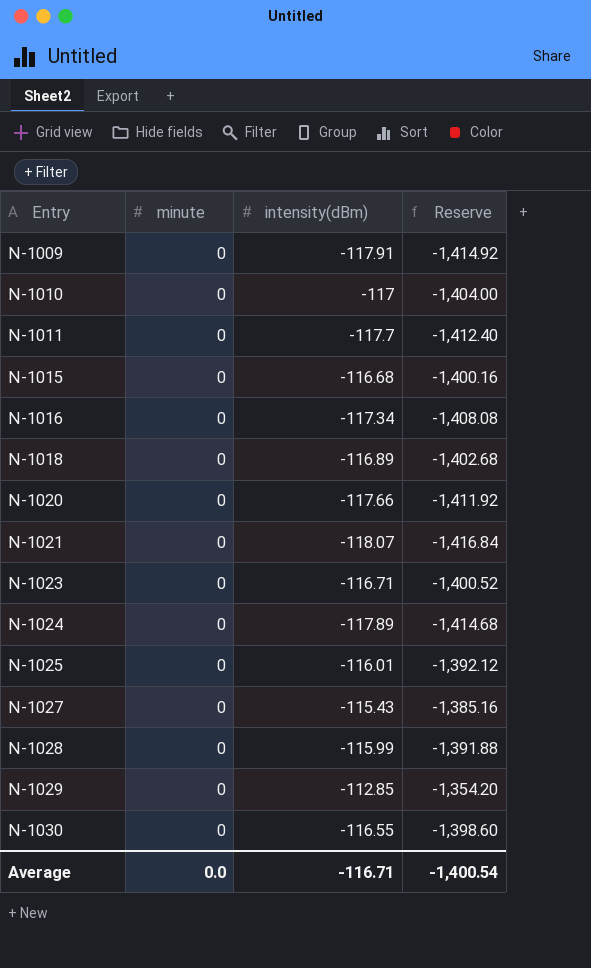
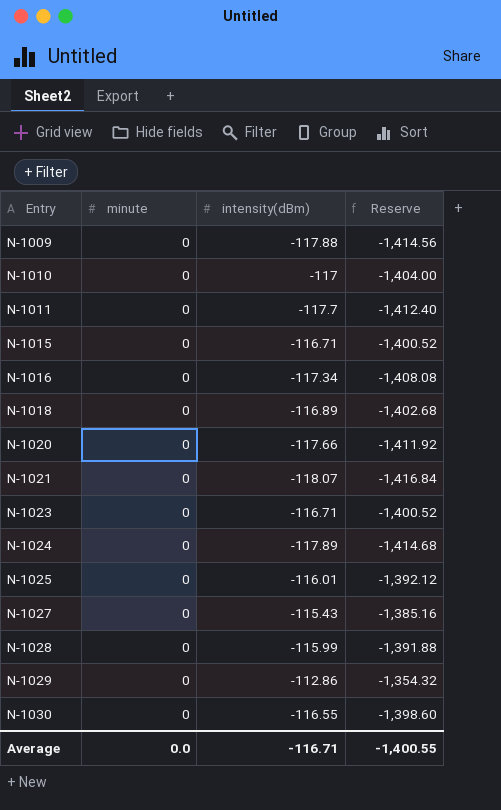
N-1009 | intensity(dBm): -117.91 -> -117.88
N-1009 | Reserve: -1,414.92 -> -1,414.56
N-1015 | intensity(dBm): -116.68 -> -116.71
N-1015 | Reserve: -1,400.16 -> -1,400.52
N-1029 | intensity(dBm): -112.85 -> -112.86
N-1029 | Reserve: -1,354.20 -> -1,354.32
Average | Reserve: -1,400.54 -> -1,400.55

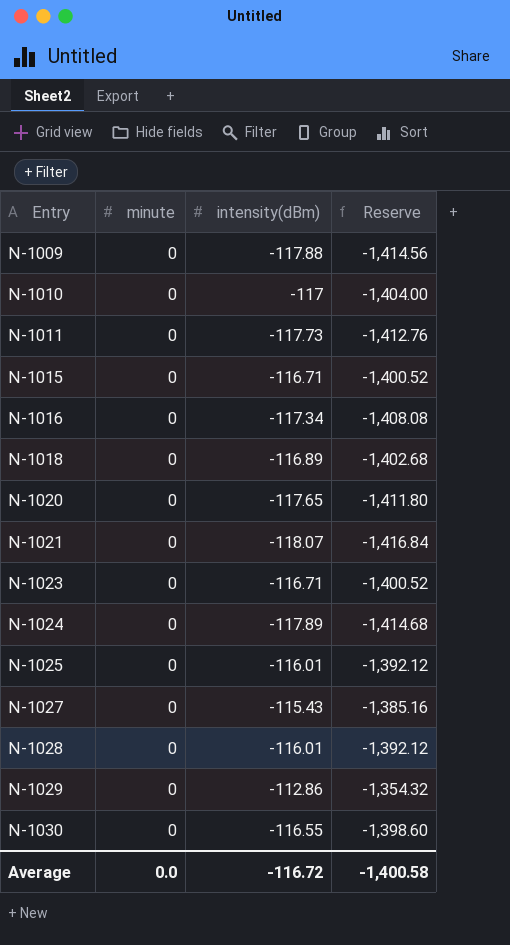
N-1011 | intensity(dBm): -117.7 -> -117.73
N-1011 | Reserve: -1,412.40 -> -1,412.76
N-1020 | intensity(dBm): -117.66 -> -117.65
N-1020 | Reserve: -1,411.92 -> -1,411.80
N-1028 | intensity(dBm): -115.99 -> -116.01
N-1028 | Reserve: -1,391.88 -> -1,392.12
Average | intensity(dBm): -116.71 -> -116.72
Average | Reserve: -1,400.55 -> -1,400.58

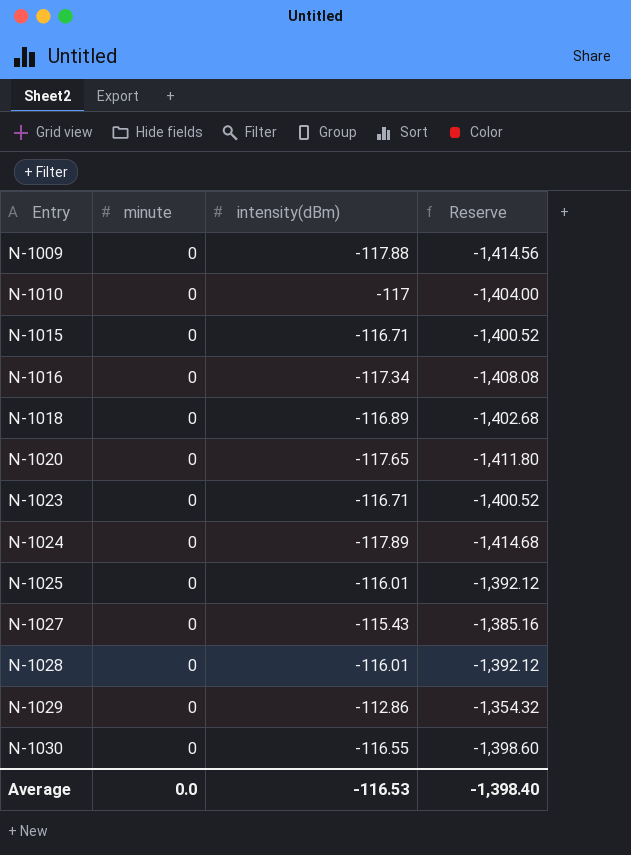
row N-1011: 0 | -117.73 | -1,412.76 -> none
row N-1021: 0 | -118.07 | -1,416.84 -> none
Average | intensity(dBm): -116.72 -> -116.53
Average | Reserve: -1,400.58 -> -1,398.40

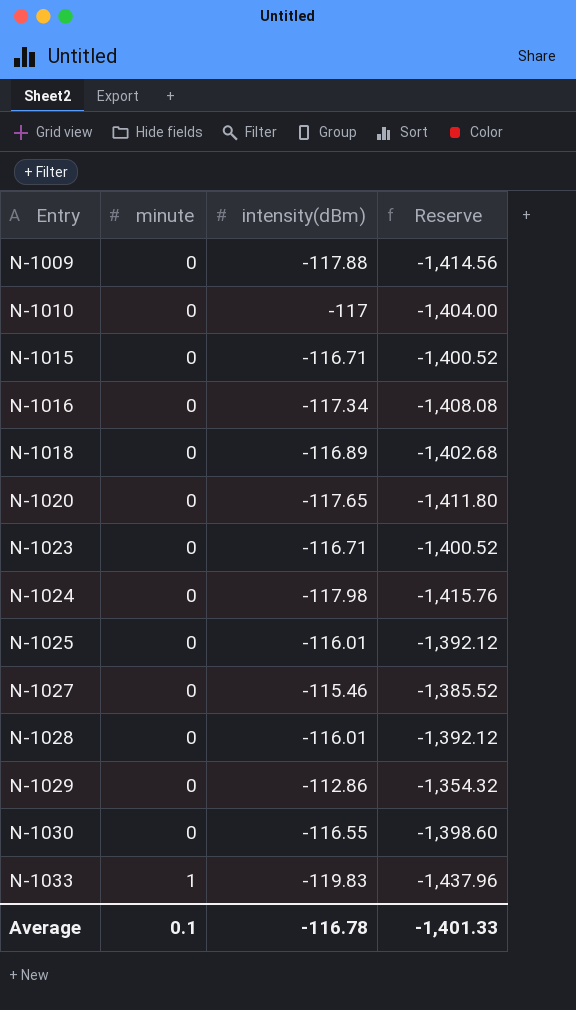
N-1024 | intensity(dBm): -117.89 -> -117.98
N-1024 | Reserve: -1,414.68 -> -1,415.76
N-1027 | intensity(dBm): -115.43 -> -115.46
N-1027 | Reserve: -1,385.16 -> -1,385.52
row N-1033: none -> 1 | -119.83 | -1,437.96
Average | minute: 0.0 -> 0.1
Average | intensity(dBm): -116.53 -> -116.78
Average | Reserve: -1,398.40 -> -1,401.33

